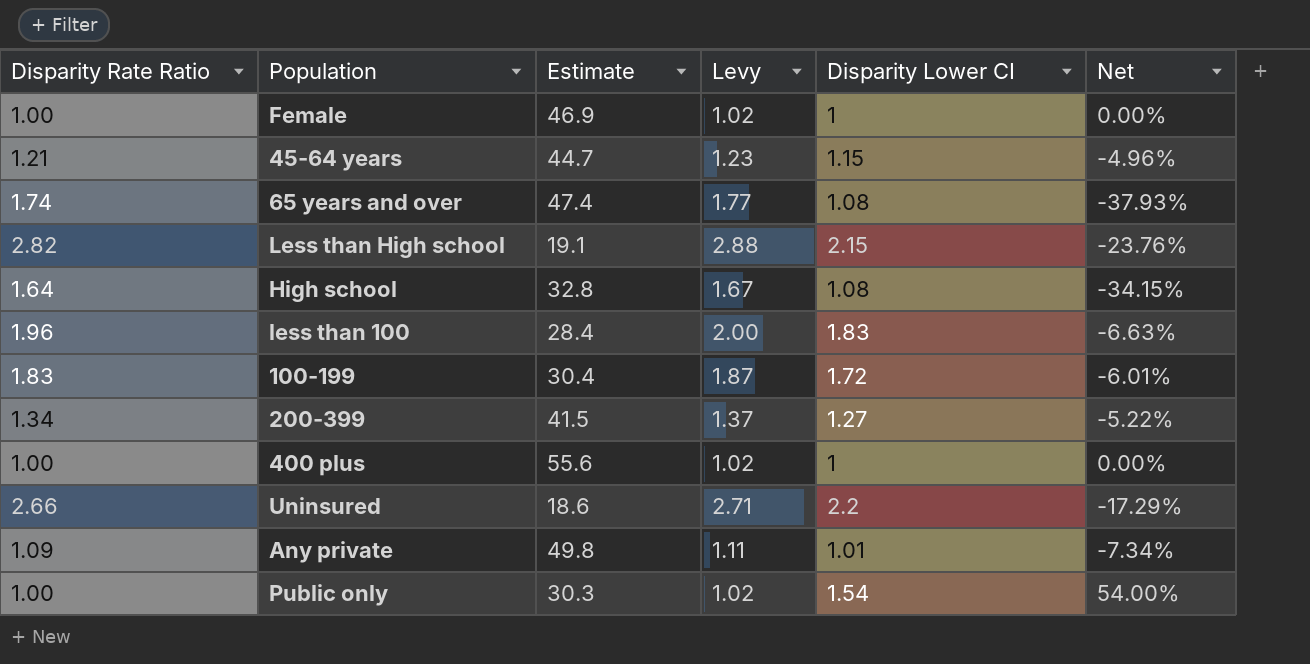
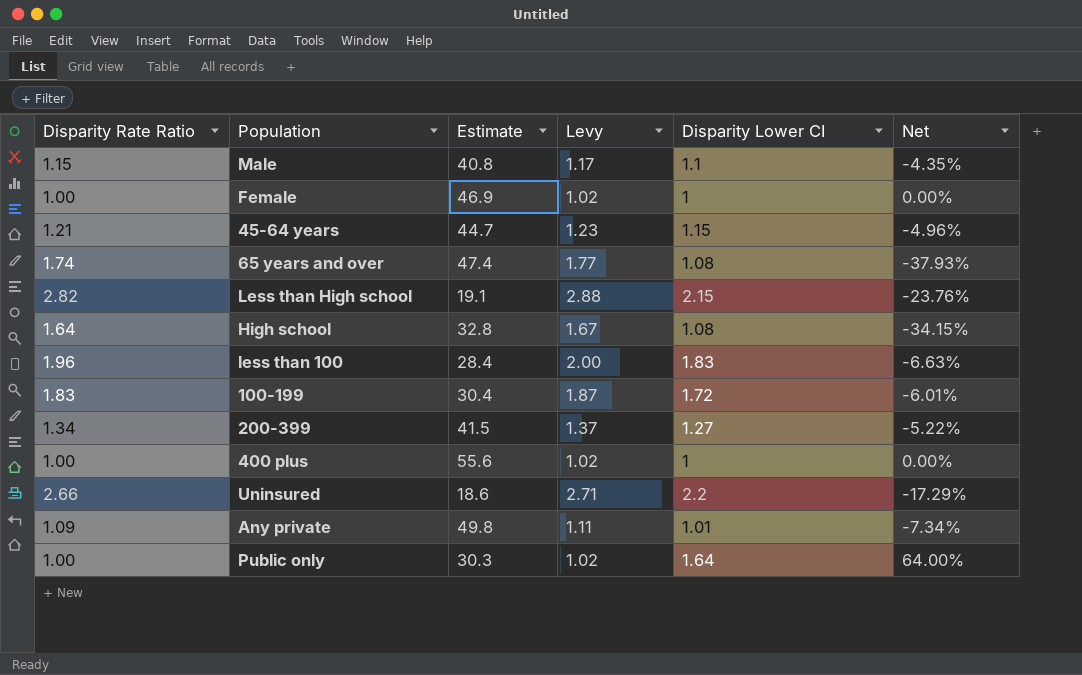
row Male: none -> 1.15 | 40.8 | 1.17 | 1.1 | -4.35%
Public only | Disparity Lower CI: 1.54 -> 1.64
Public only | Net: 54.00% -> 64.00%

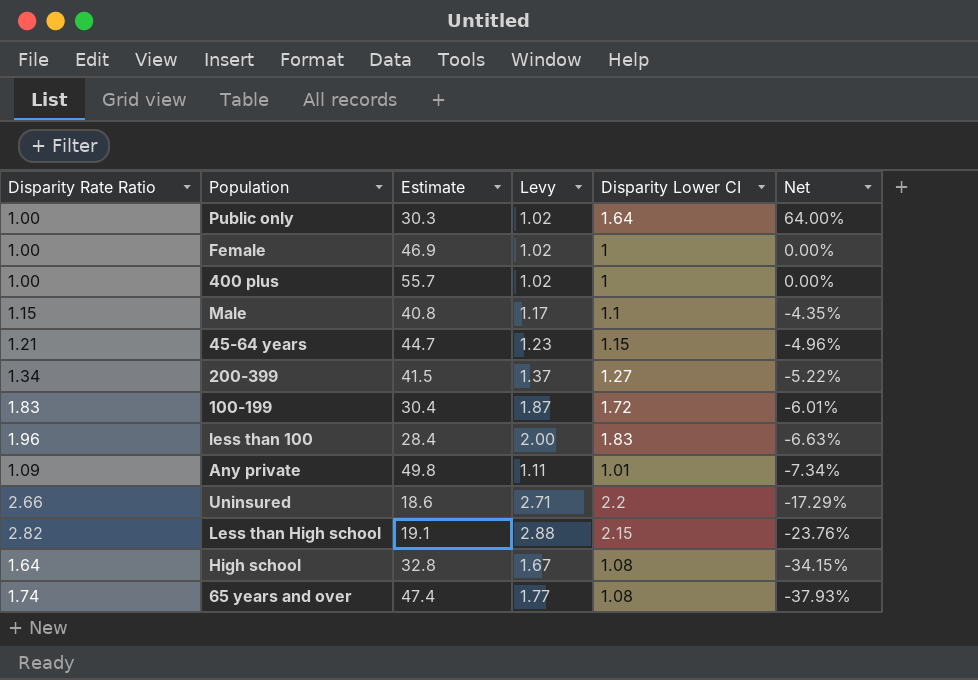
row order: none -> Net descending
400 plus | Estimate: 55.6 -> 55.7

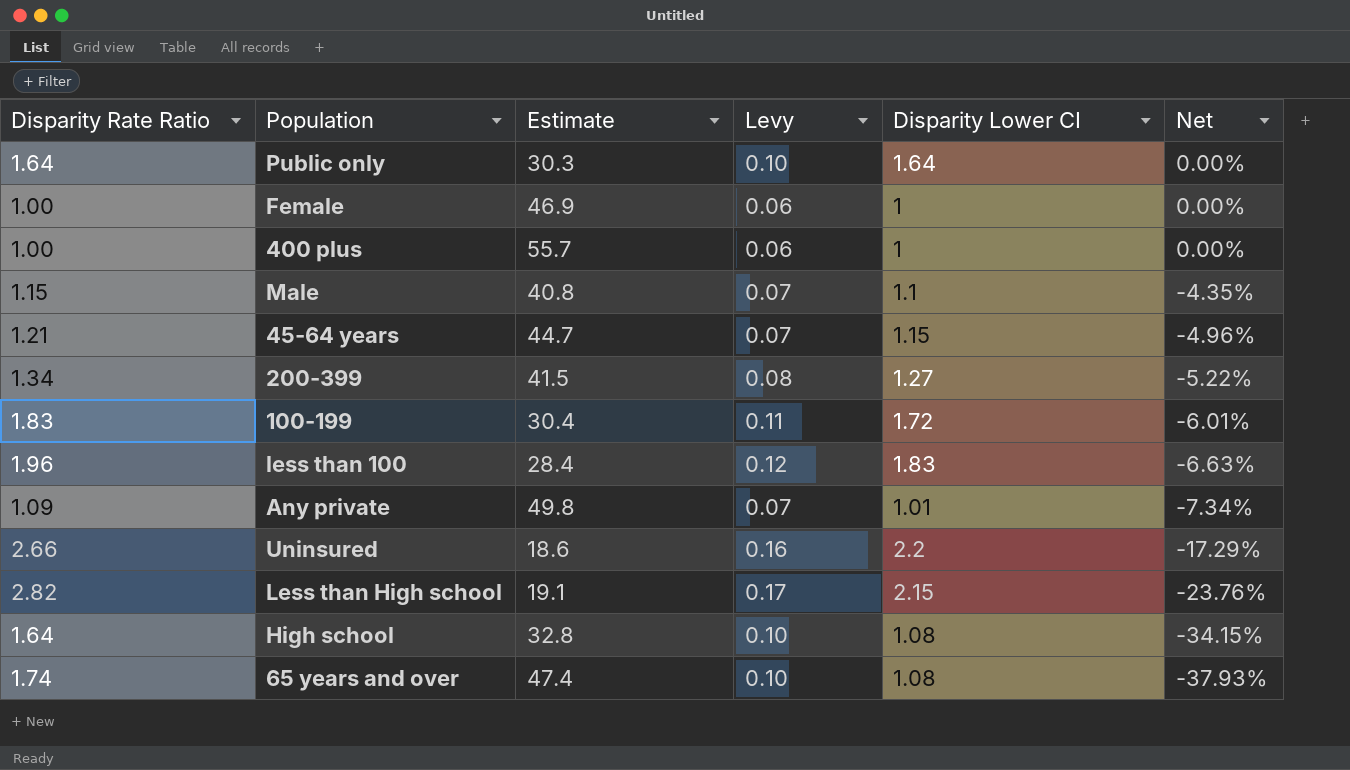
column Levy | formula: [Disparity Rate Ratio] * 1.02 -> [Disparity Rate Ratio] * 0.06
Public only | Disparity Rate Ratio: 1.00 -> 1.64
Public only | Net: 64.00% -> 0.00%

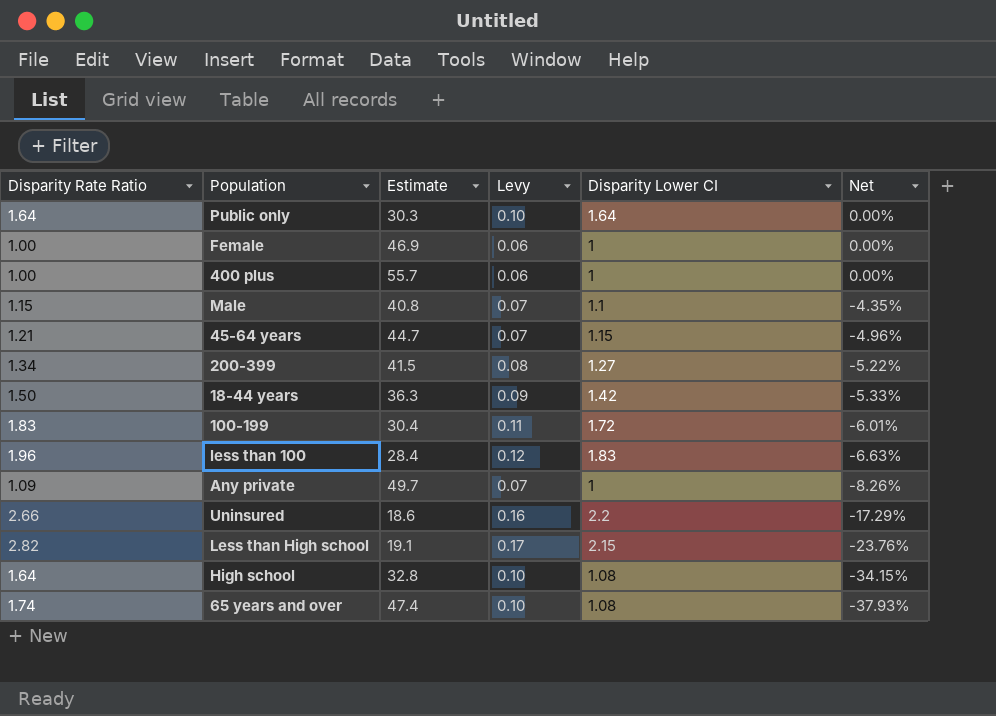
row 18-44 years: none -> 1.50 | 36.3 | 0.09 | 1.42 | -5.33%
Any private | Estimate: 49.8 -> 49.7
Any private | Disparity Lower CI: 1.01 -> 1
Any private | Net: -7.34% -> -8.26%

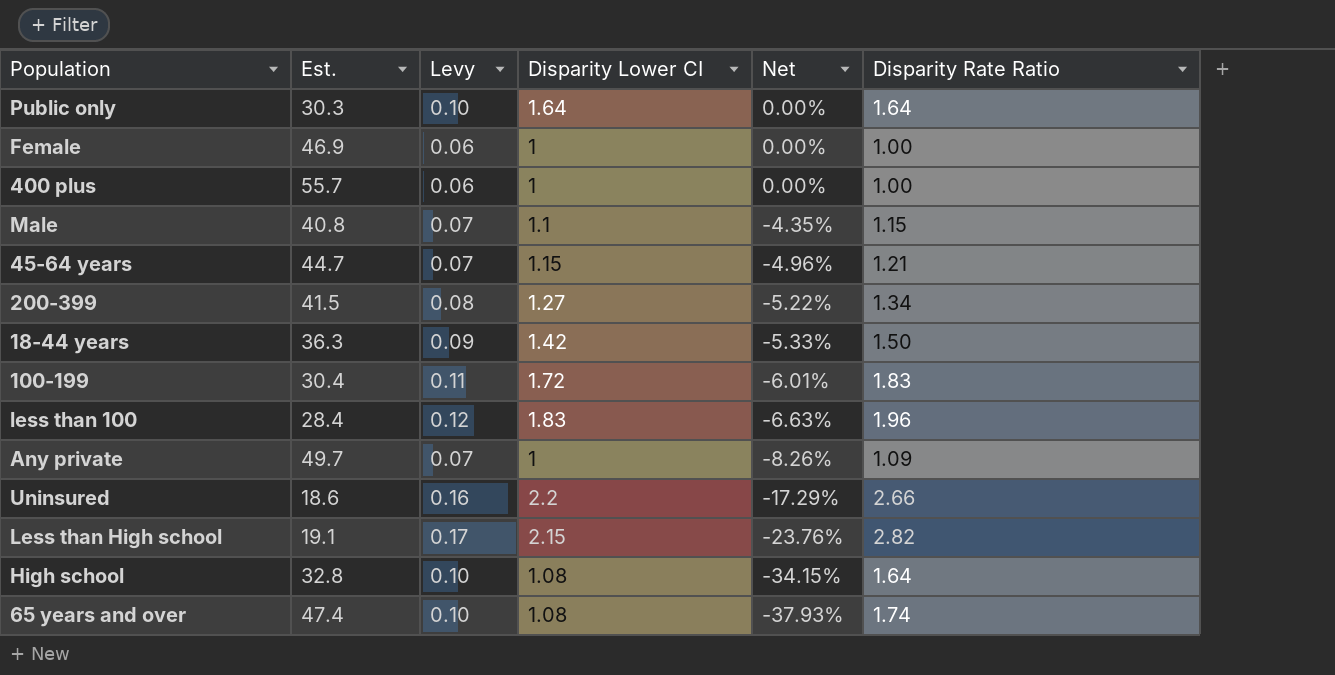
column name: Estimate -> Est.
column Disparity Rate Ratio | position: 1 -> 6

